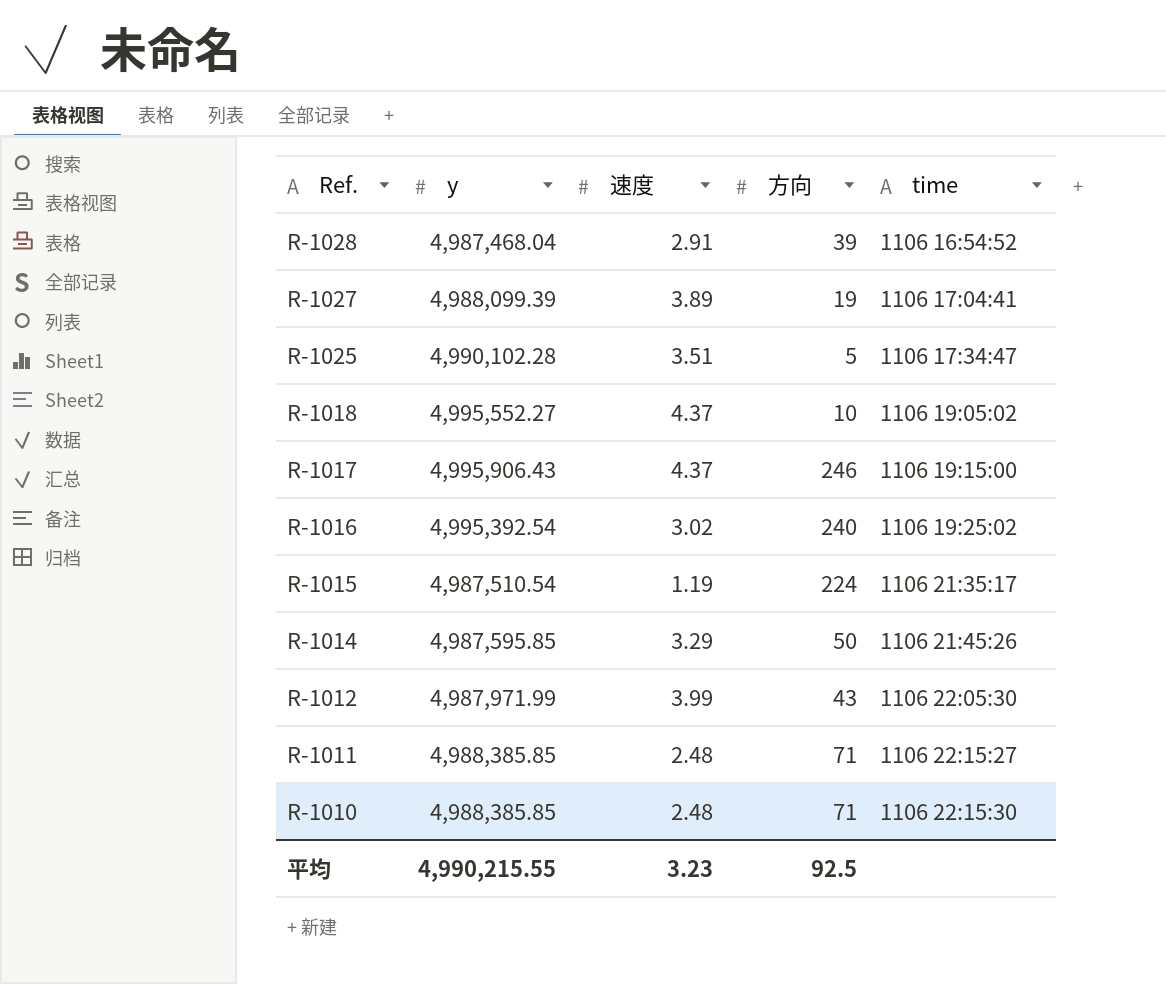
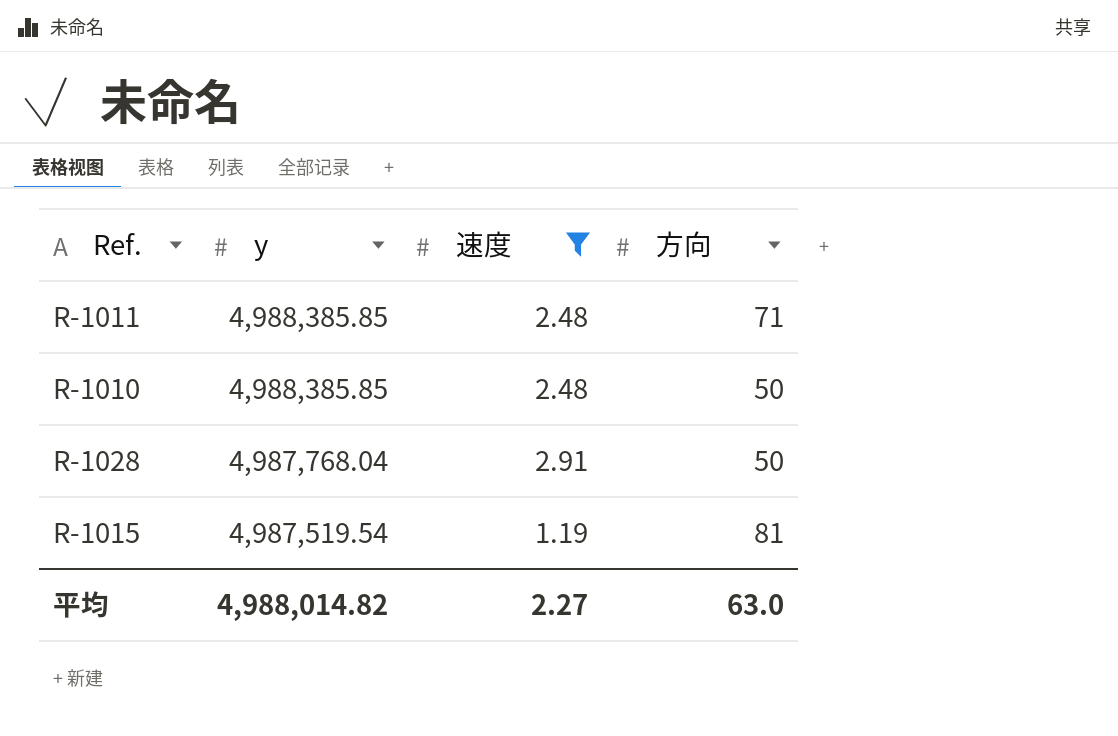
filter: none -> 速度 <= 2.91
row order: Ref. descending -> y descending
column time | position: 5 -> none
R-1010 | 方向: 71 -> 50
R-1028 | y: 4,987,468.04 -> 4,987,768.04
R-1028 | 方向: 39 -> 50
R-1015 | y: 4,987,510.54 -> 4,987,519.54
R-1015 | 方向: 224 -> 81
平均 | y: 4,990,215.55 -> 4,988,014.82
平均 | 速度: 3.23 -> 2.27
平均 | 方向: 92.5 -> 63.0

